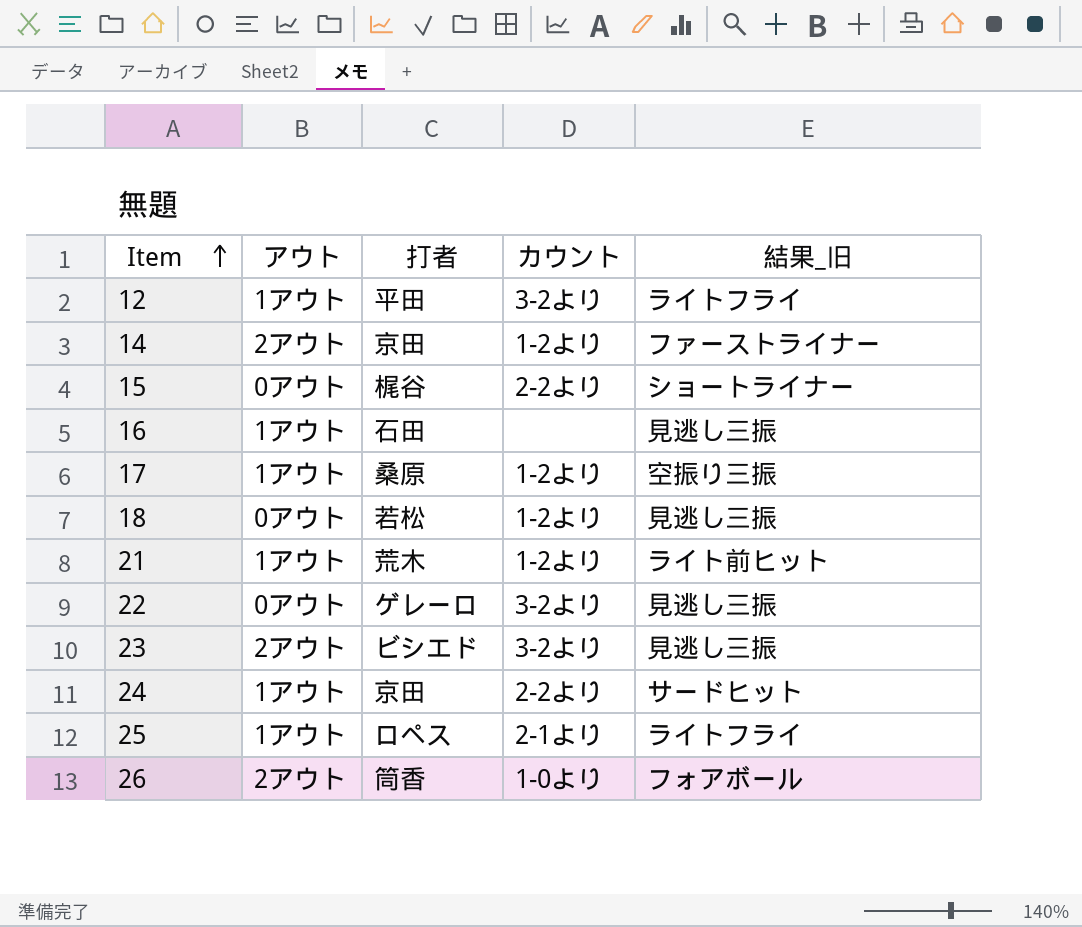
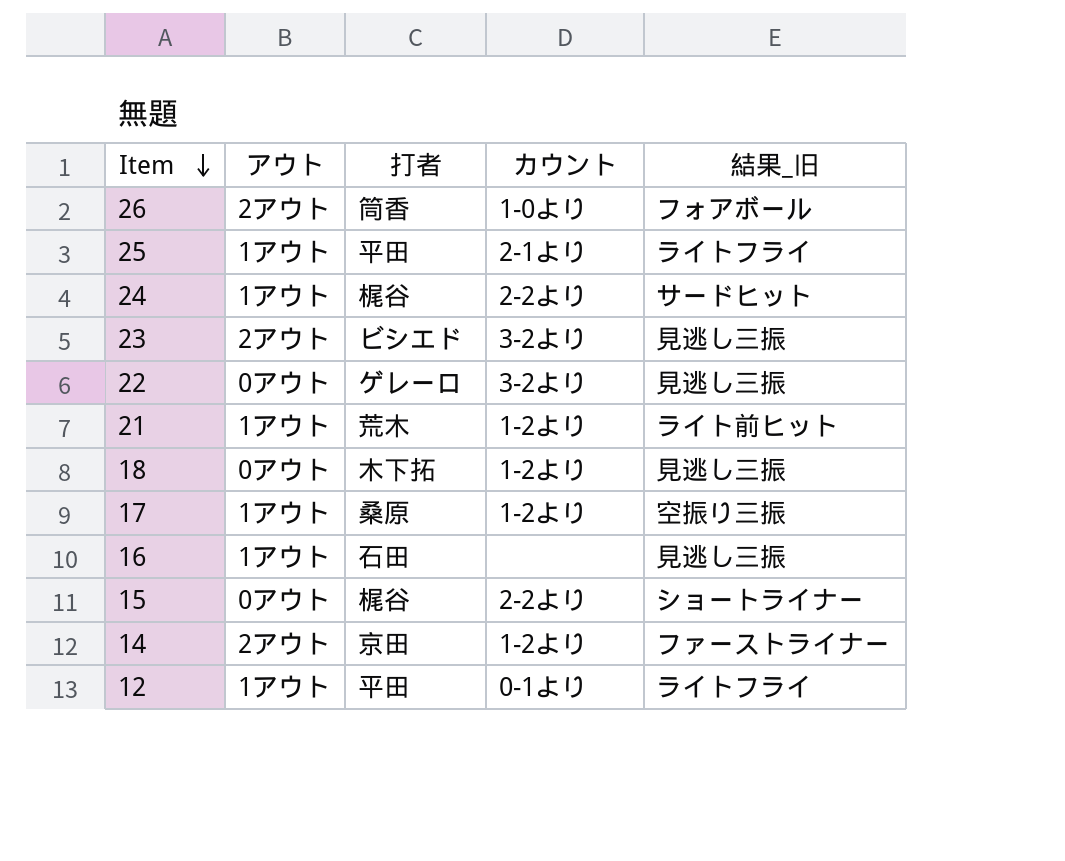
row order: Item ascending -> Item descending
25 | 打者: ロペス -> 平田
24 | 打者: 京田 -> 梶谷
18 | 打者: 若松 -> 木下拓
12 | カウント: 3-2より -> 0-1より

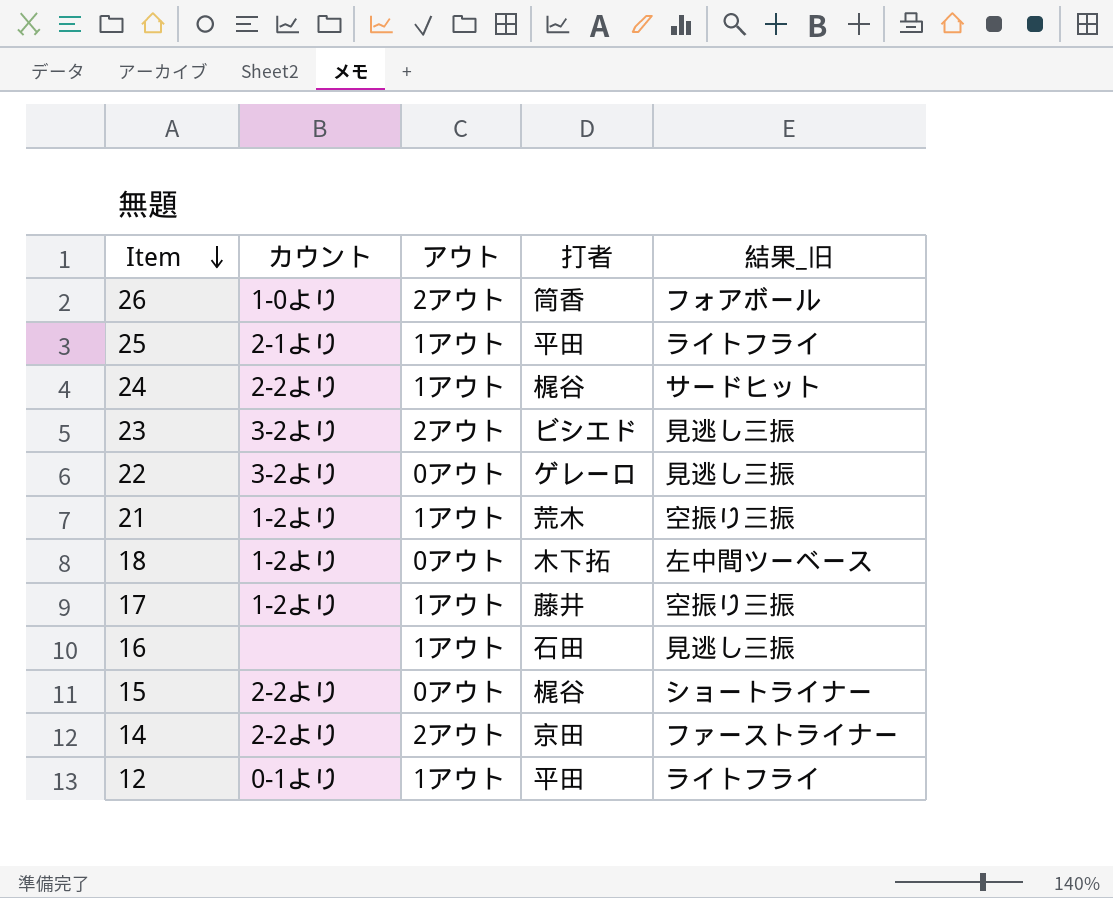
column カウント | position: 4 -> 2
21 | 結果_旧: ライト前ヒット -> 空振り三振
18 | 結果_旧: 見逃し三振 -> 左中間ツーベース
17 | 打者: 桑原 -> 藤井
14 | カウント: 1-2より -> 2-2より

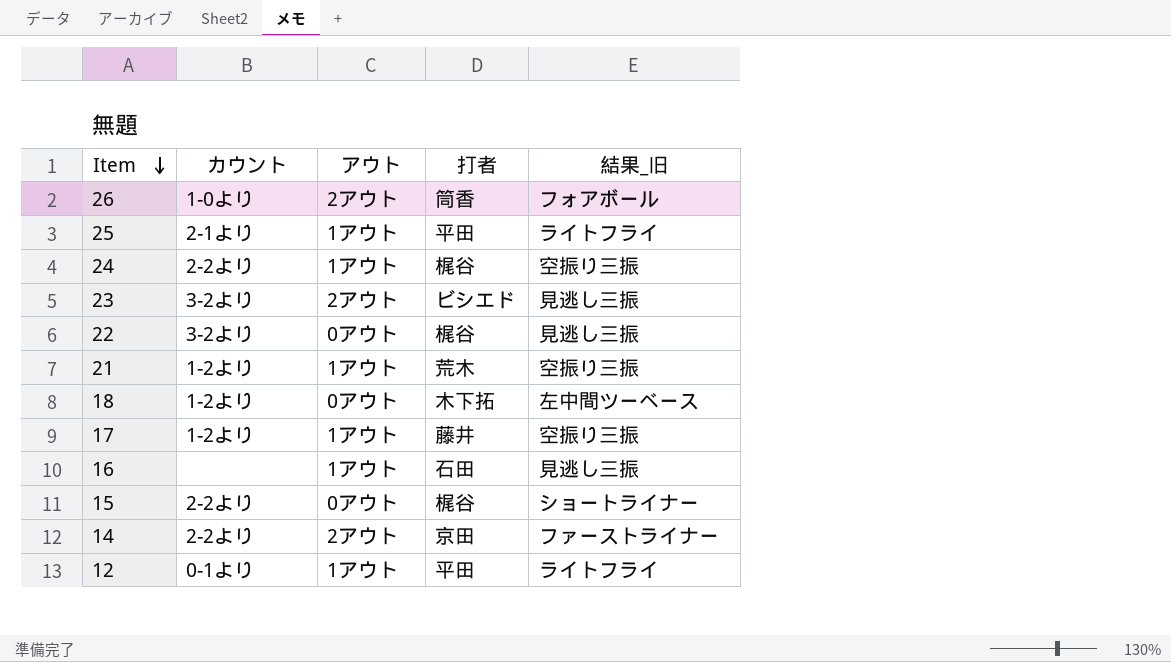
24 | 結果_旧: サードヒット -> 空振り三振
22 | 打者: ゲレーロ -> 梶谷

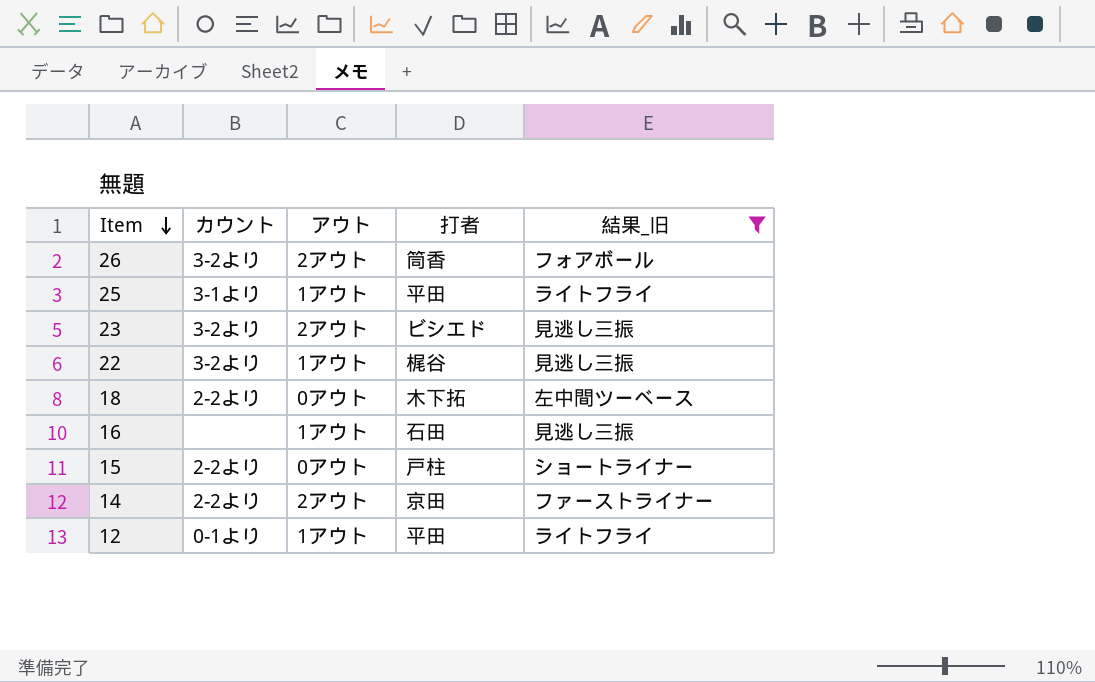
filter: none -> 結果_旧 != 空振り三振
26 | カウント: 1-0より -> 3-2より
25 | カウント: 2-1より -> 3-1より
22 | アウト: 0アウト -> 1アウト
18 | カウント: 1-2より -> 2-2より
15 | 打者: 梶谷 -> 戸柱

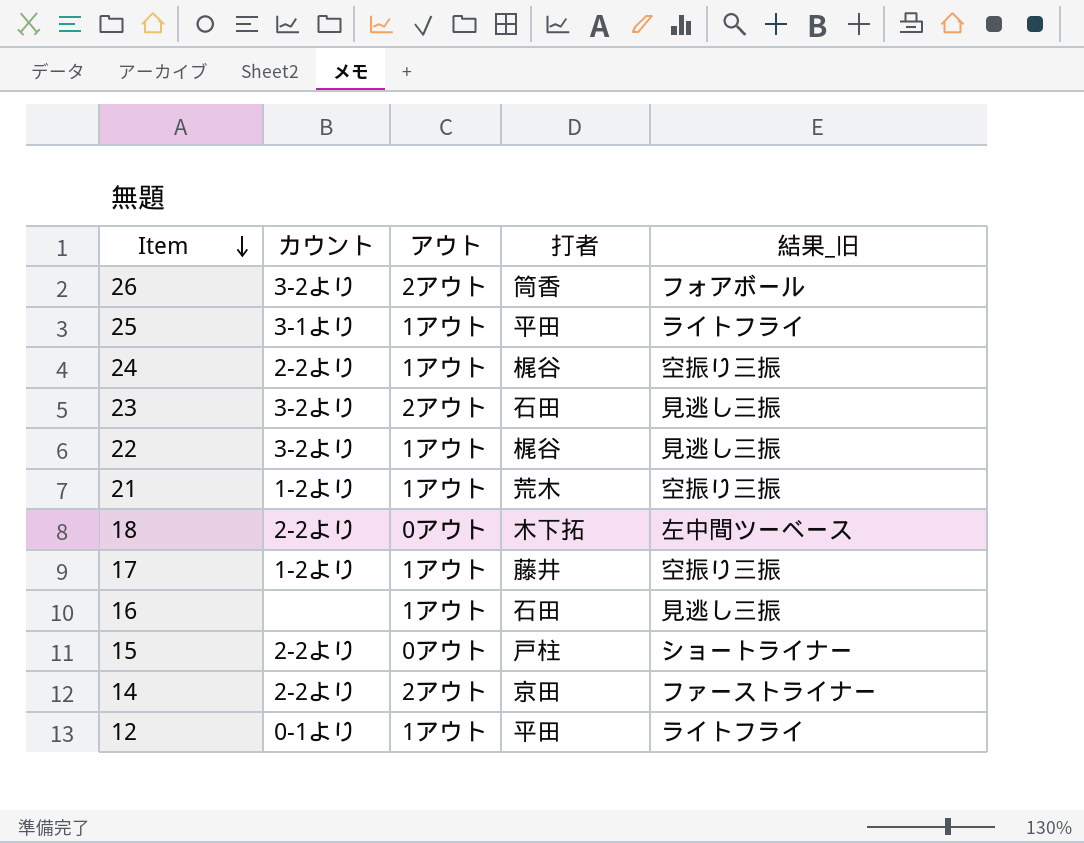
filter: 結果_旧 != 空振り三振 -> none
23 | 打者: ビシエド -> 石田

